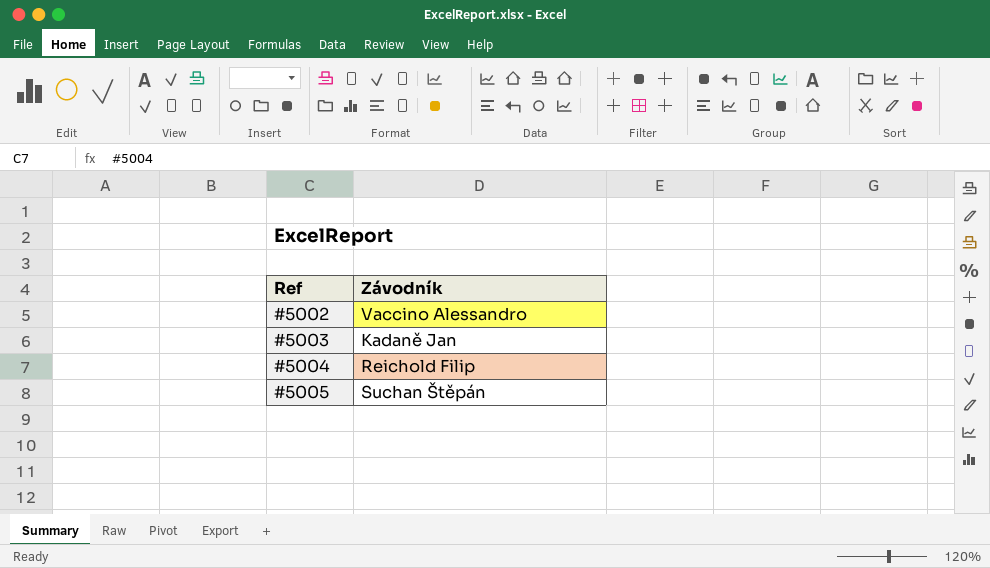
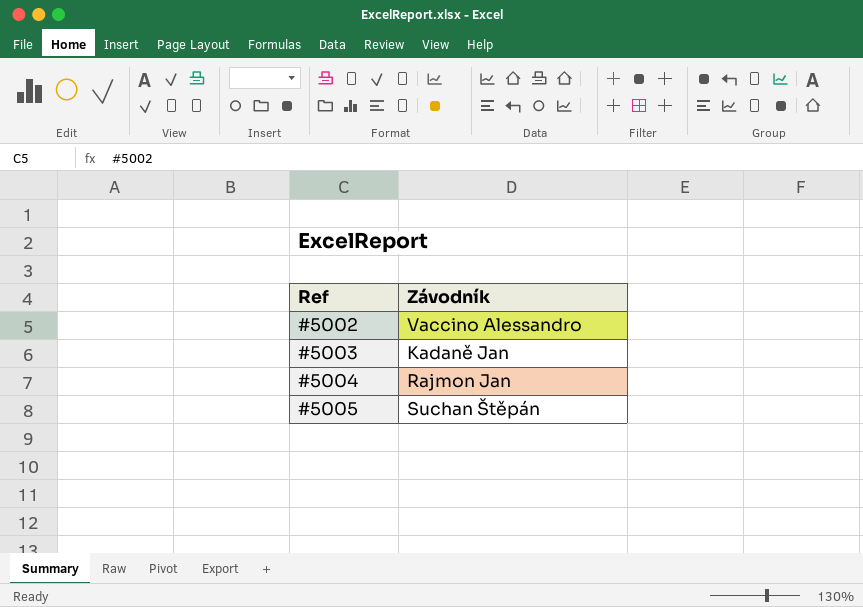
#5004 | Závodník: Reichold Filip -> Rajmon Jan

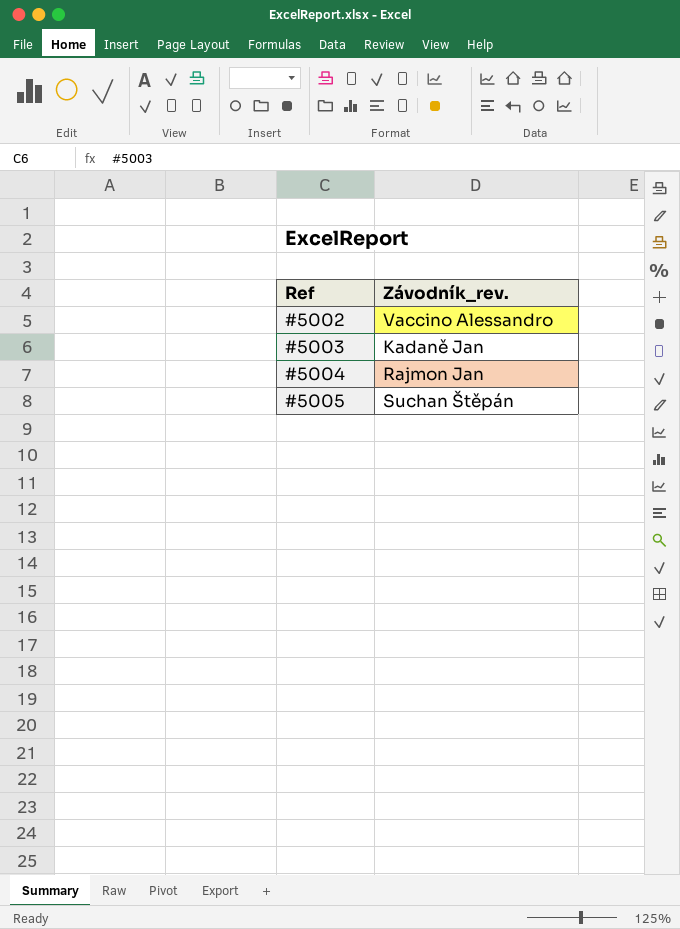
column name: Závodník -> Závodník_rev.

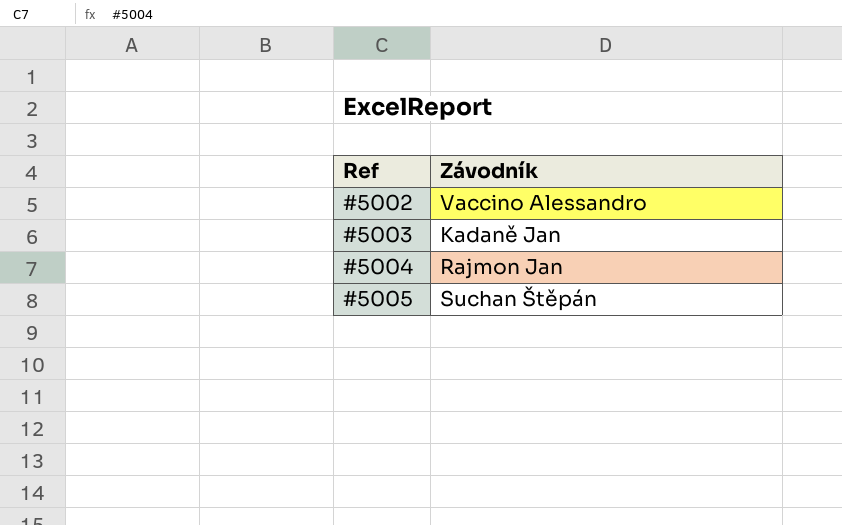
column name: Závodník_rev. -> Závodník

